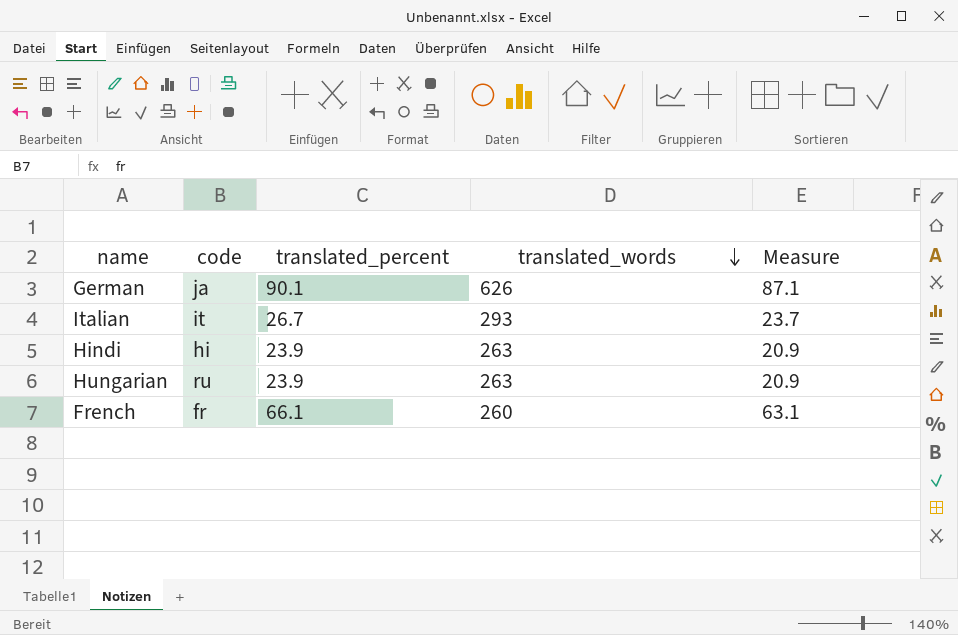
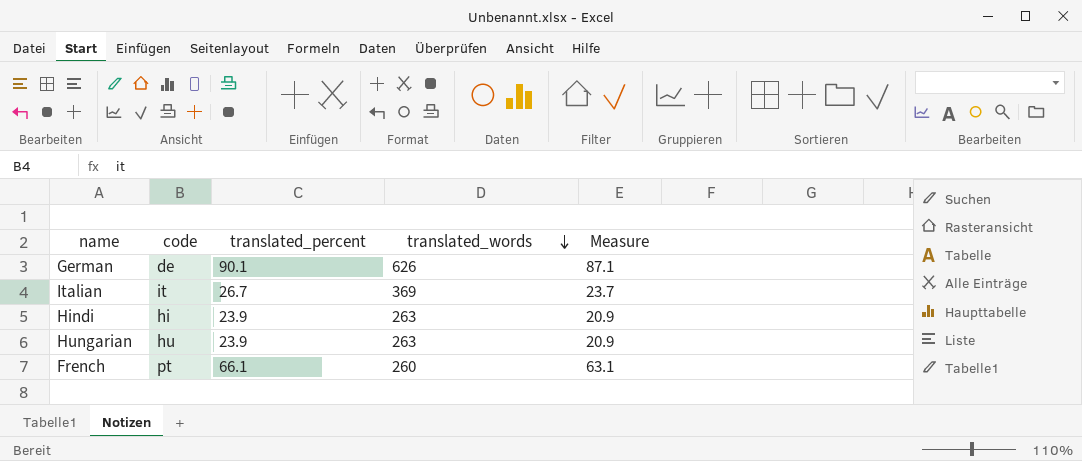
German | code: ja -> de
Italian | translated_words: 293 -> 369
Hungarian | code: ru -> hu
French | code: fr -> pt

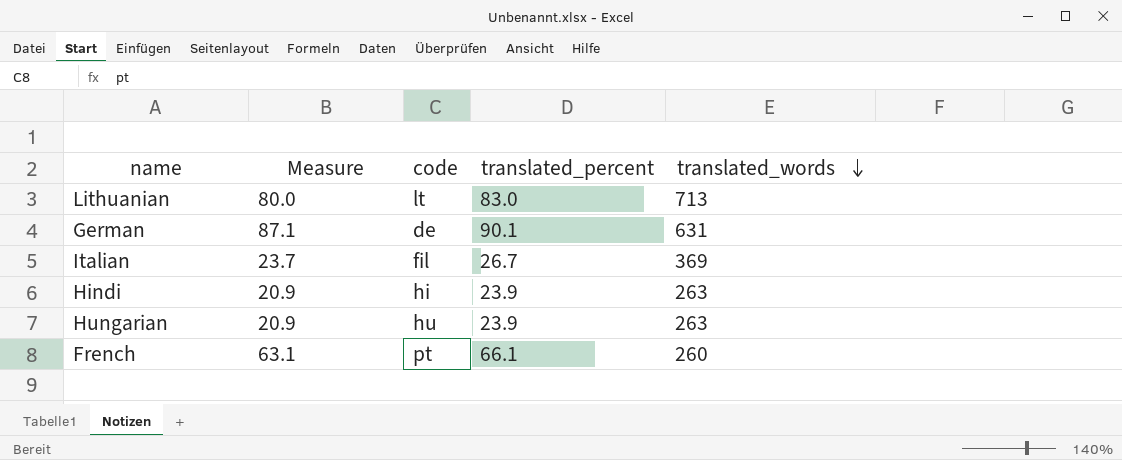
column Measure | position: 5 -> 2
row Lithuanian: none -> 80.0 | lt | 83.0 | 713
German | translated_words: 626 -> 631
Italian | code: it -> fil

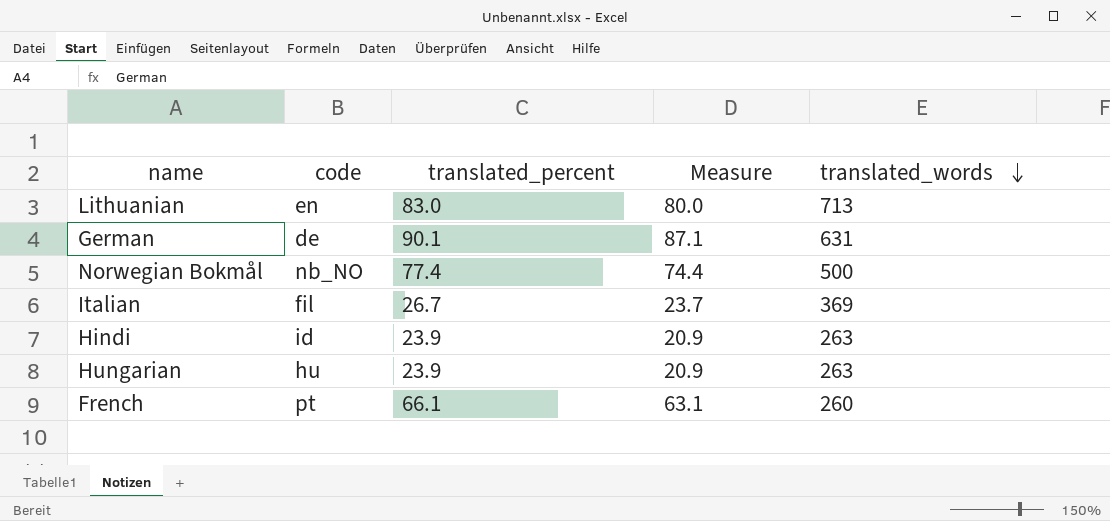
column Measure | position: 2 -> 4
Lithuanian | code: lt -> en
row Norwegian Bokmål: none -> nb_NO | 77.4 | 74.4 | 500
Hindi | code: hi -> id

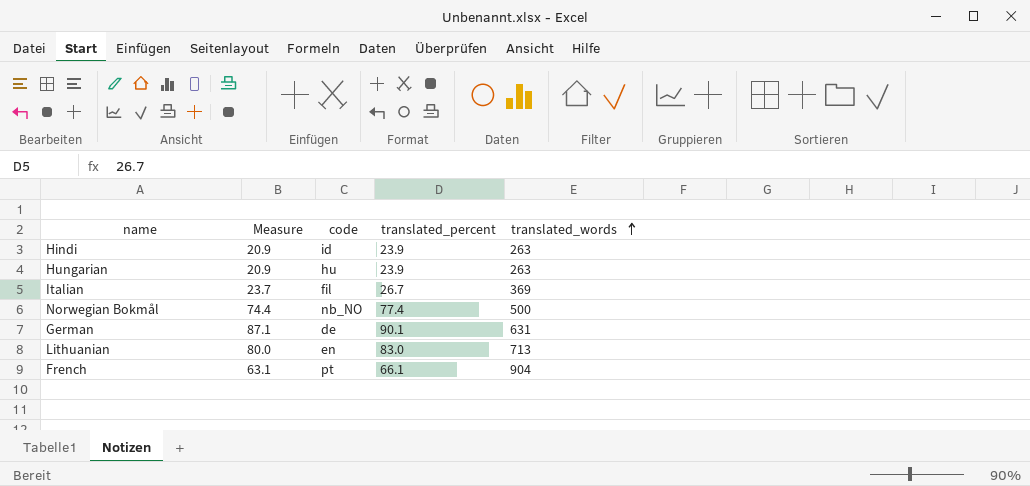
row order: translated_words descending -> translated_words ascending
column Measure | position: 4 -> 2
French | translated_words: 260 -> 904

